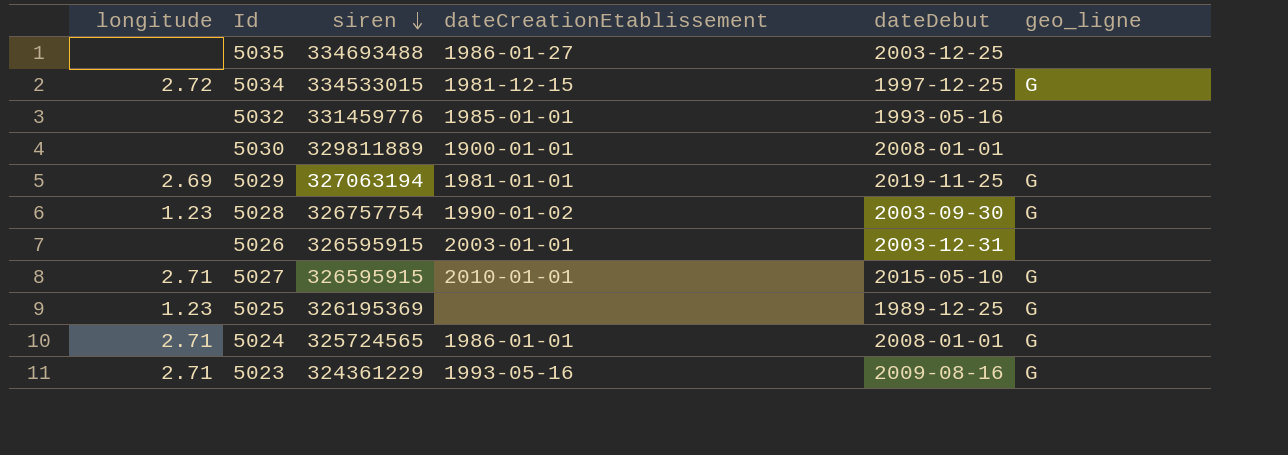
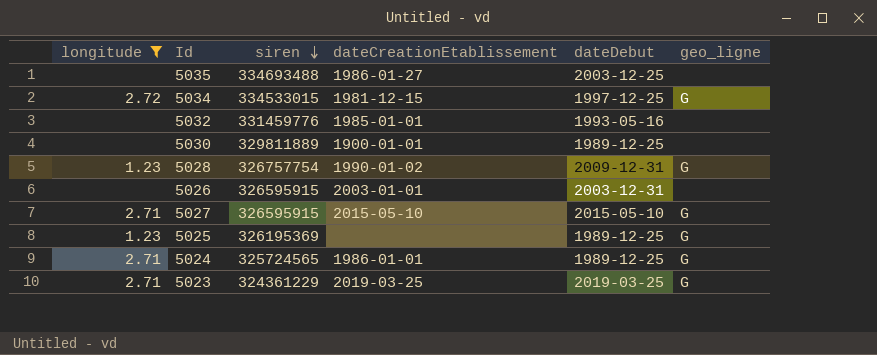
filter: none -> longitude != 2.69
5030 | dateDebut: 2008-01-01 -> 1989-12-25
5028 | dateDebut: 2003-09-30 -> 2009-12-31
5027 | dateCreationEtablissement: 2010-01-01 -> 2015-05-10
5024 | dateDebut: 2008-01-01 -> 1989-12-25
5023 | dateCreationEtablissement: 1993-05-16 -> 2019-03-25
5023 | dateDebut: 2009-08-16 -> 2019-03-25

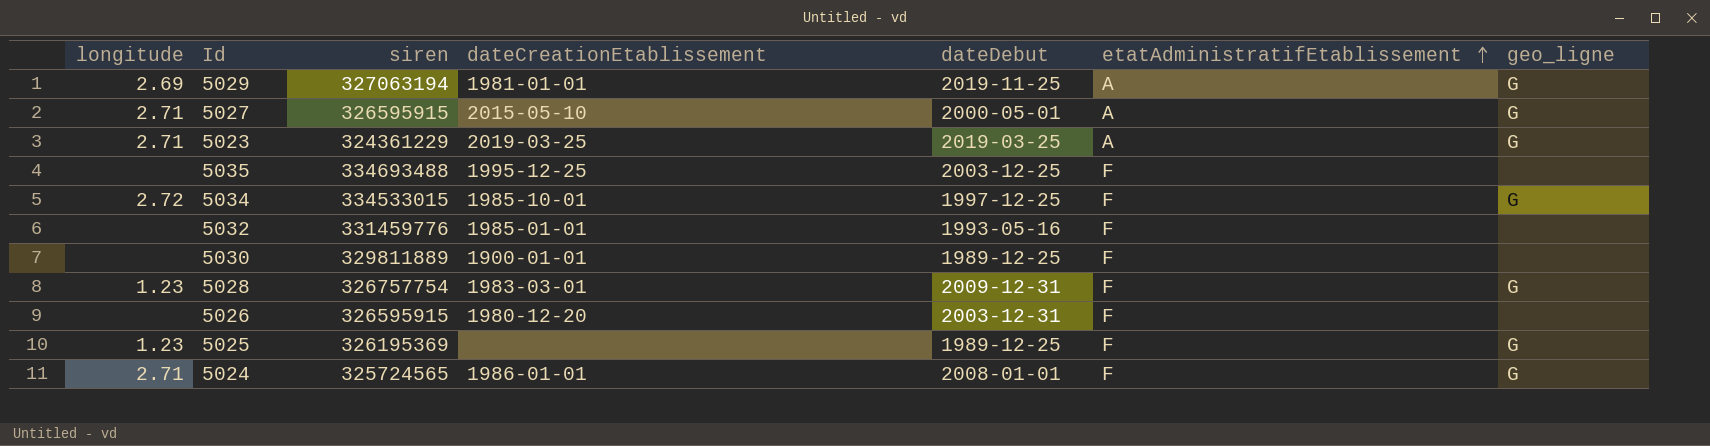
filter: longitude != 2.69 -> none
row order: siren descending -> etatAdministratifEtablissement ascending
column etatAdministratifEtablissement | position: none -> 6
5027 | dateDebut: 2015-05-10 -> 2000-05-01
5035 | dateCreationEtablissement: 1986-01-27 -> 1995-12-25
5034 | dateCreationEtablissement: 1981-12-15 -> 1985-10-01
5028 | dateCreationEtablissement: 1990-01-02 -> 1983-03-01
5026 | dateCreationEtablissement: 2003-01-01 -> 1980-12-20
5024 | dateDebut: 1989-12-25 -> 2008-01-01

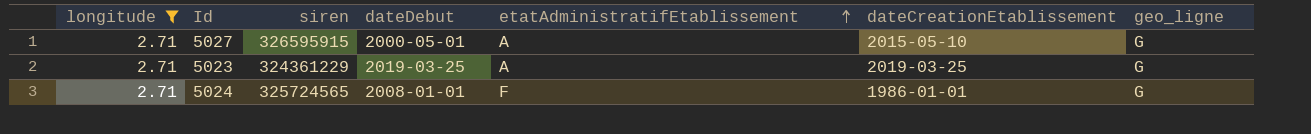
filter: none -> longitude = 2.71
column dateCreationEtablissement | position: 4 -> 6

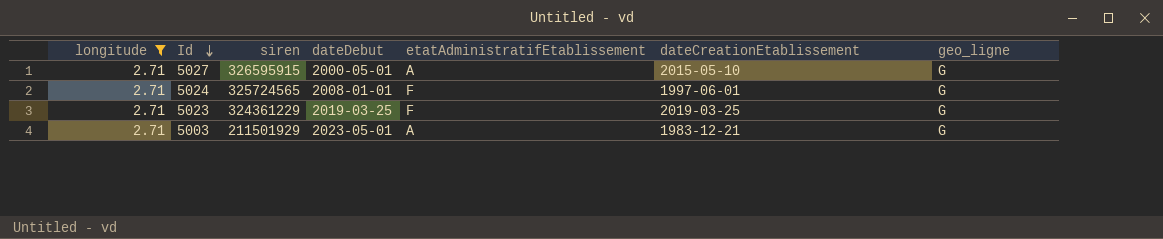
row order: etatAdministratifEtablissement ascending -> Id descending
5024 | dateCreationEtablissement: 1986-01-01 -> 1997-06-01
5023 | etatAdministratifEtablissement: A -> F
row 5003: none -> 2.71 | 211501929 | 2023-05-01 | A | 1983-12-21 | G

